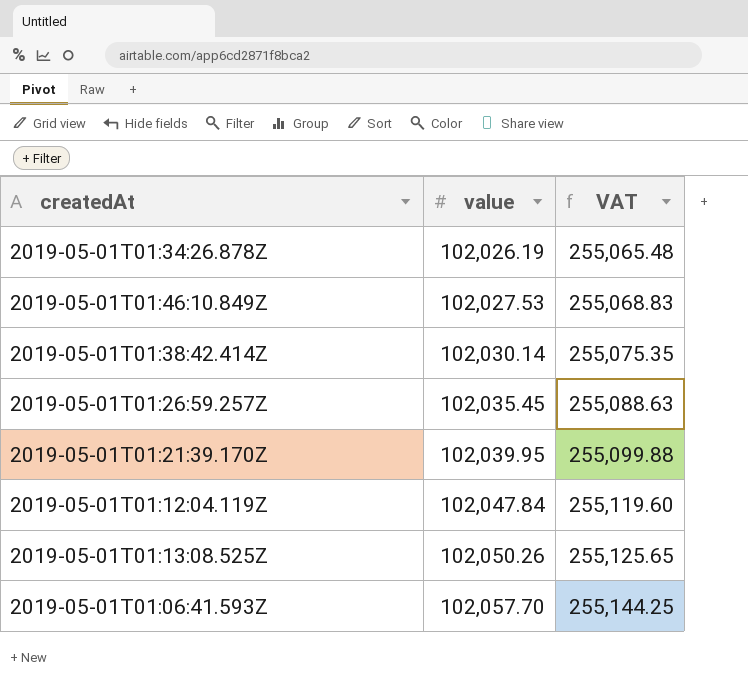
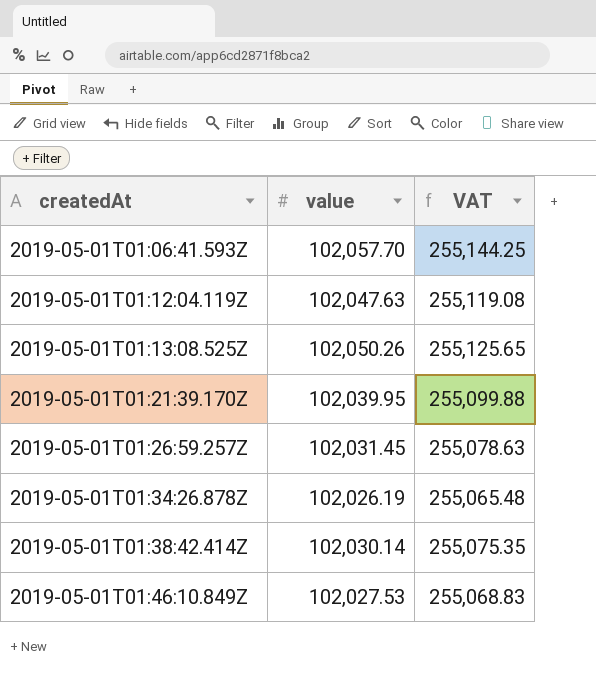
row order: value ascending -> createdAt ascending
2019-05-01T01:12:04.119Z | value: 102,047.84 -> 102,047.63
2019-05-01T01:12:04.119Z | VAT: 255,119.60 -> 255,119.08
2019-05-01T01:26:59.257Z | value: 102,035.45 -> 102,031.45
2019-05-01T01:26:59.257Z | VAT: 255,088.63 -> 255,078.63

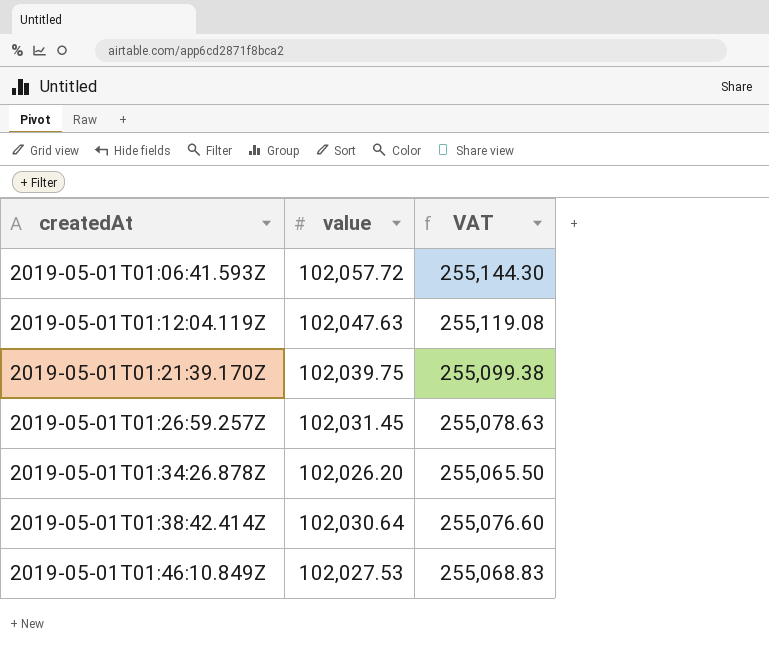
row 2019-05-01T01:13:08.525Z: 102,050.26 | 255,125.65 -> none
2019-05-01T01:06:41.593Z | value: 102,057.70 -> 102,057.72
2019-05-01T01:06:41.593Z | VAT: 255,144.25 -> 255,144.30
2019-05-01T01:21:39.170Z | value: 102,039.95 -> 102,039.75
2019-05-01T01:21:39.170Z | VAT: 255,099.88 -> 255,099.38
2019-05-01T01:34:26.878Z | value: 102,026.19 -> 102,026.20
2019-05-01T01:34:26.878Z | VAT: 255,065.48 -> 255,065.50
2019-05-01T01:38:42.414Z | value: 102,030.14 -> 102,030.64
2019-05-01T01:38:42.414Z | VAT: 255,075.35 -> 255,076.60

